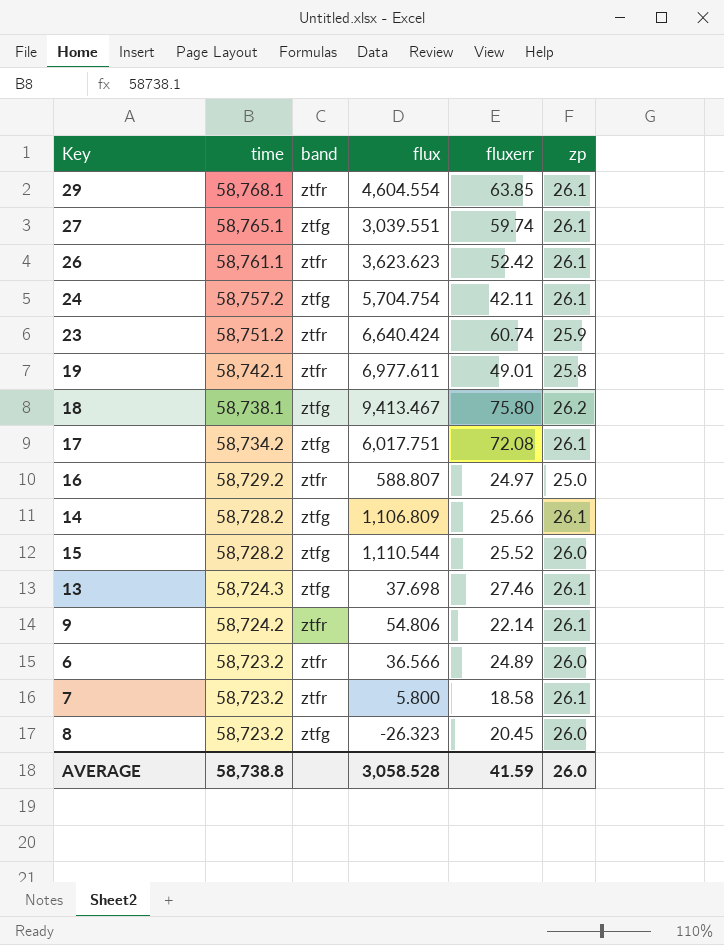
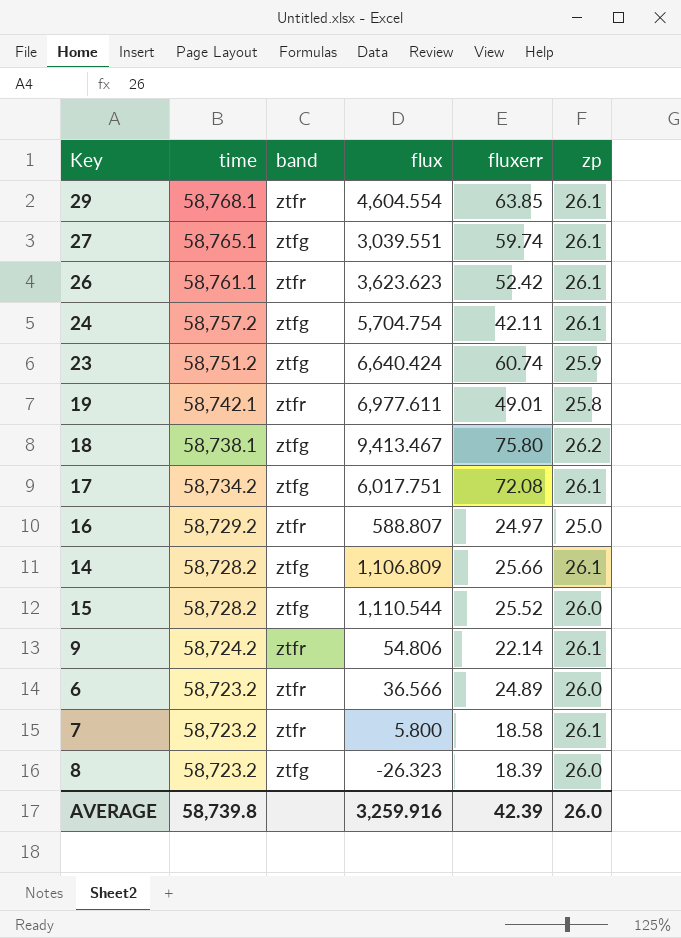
row 13: 58,724.3 | ztfg | 37.698 | 27.46 | 26.1 -> none
23 | band: ztfr -> ztfg
8 | fluxerr: 20.45 -> 18.39
AVERAGE | time: 58,738.8 -> 58,739.8
AVERAGE | flux: 3,058.528 -> 3,259.916
AVERAGE | fluxerr: 41.59 -> 42.39

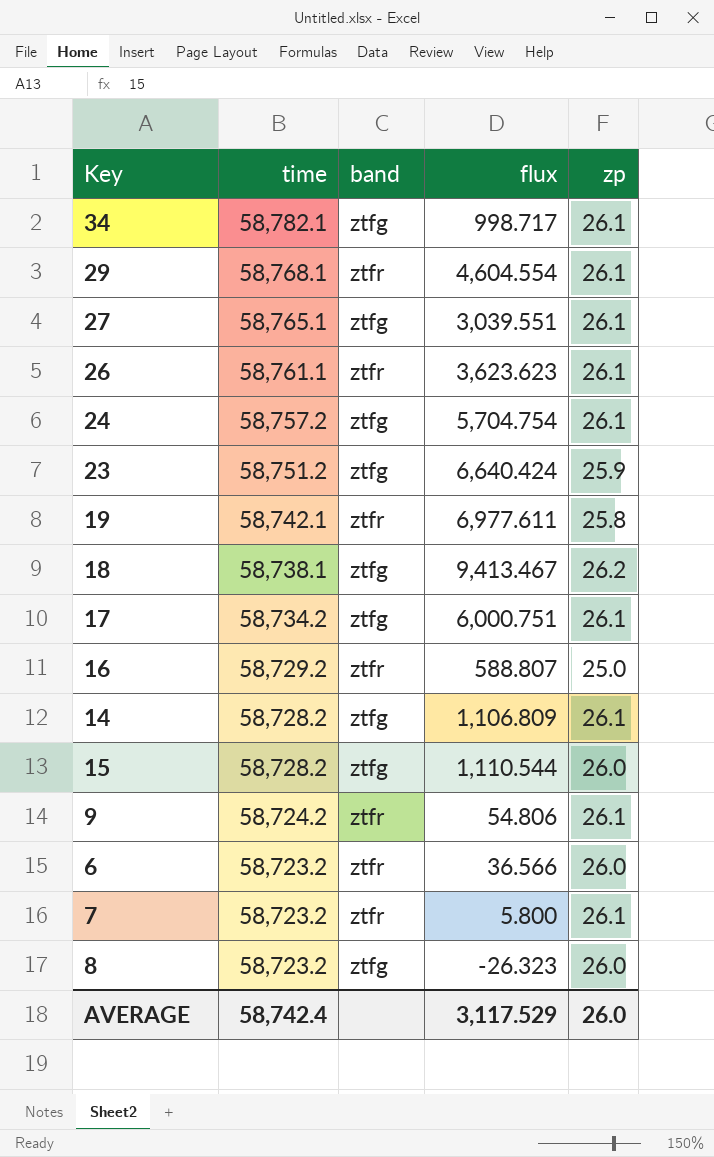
column fluxerr | position: 5 -> none
row 34: none -> 58,782.1 | ztfg | 998.717 | 26.1
17 | flux: 6,017.751 -> 6,000.751
AVERAGE | time: 58,739.8 -> 58,742.4
AVERAGE | flux: 3,259.916 -> 3,117.529

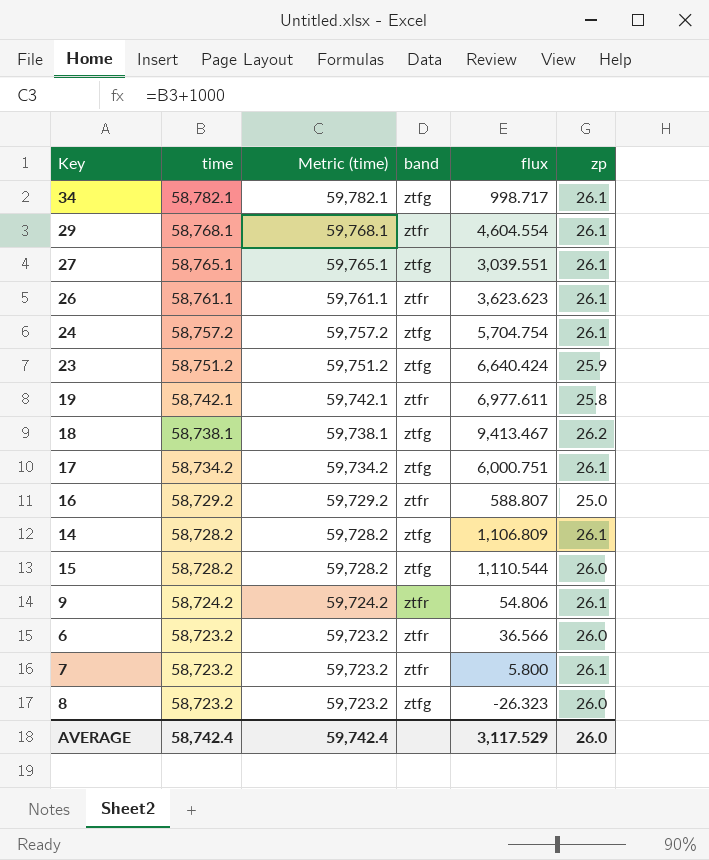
column Metric (time) | formula: none -> [time] + 1000

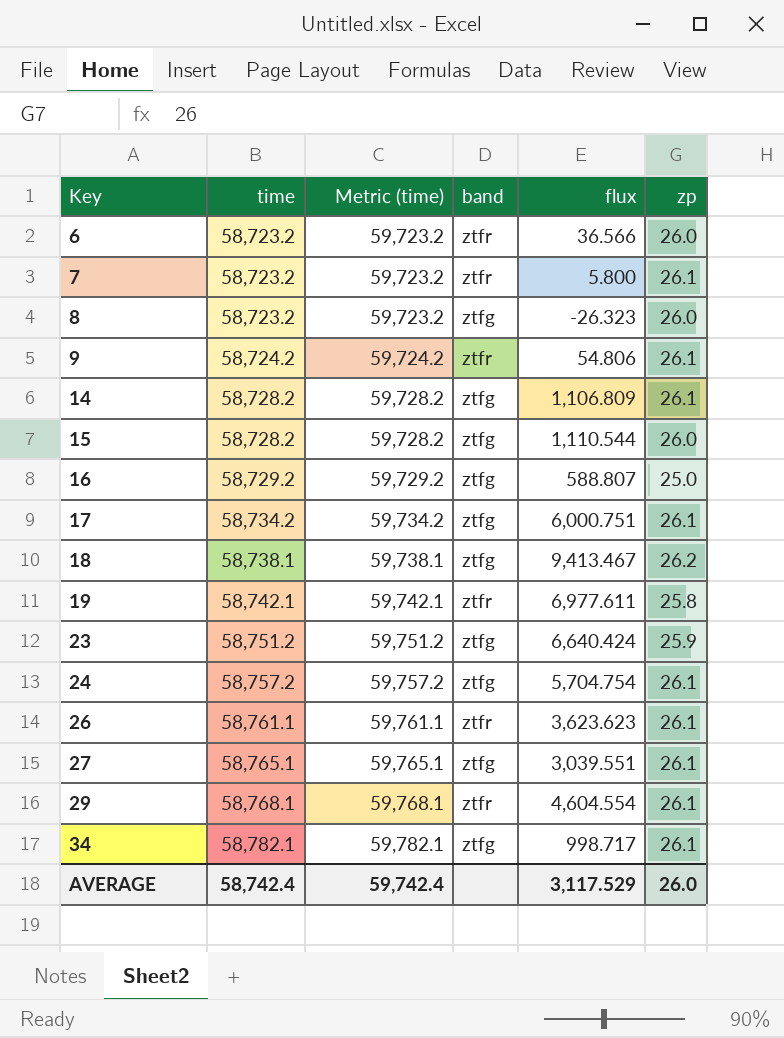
row order: time descending -> Key ascending
16 | band: ztfr -> ztfg

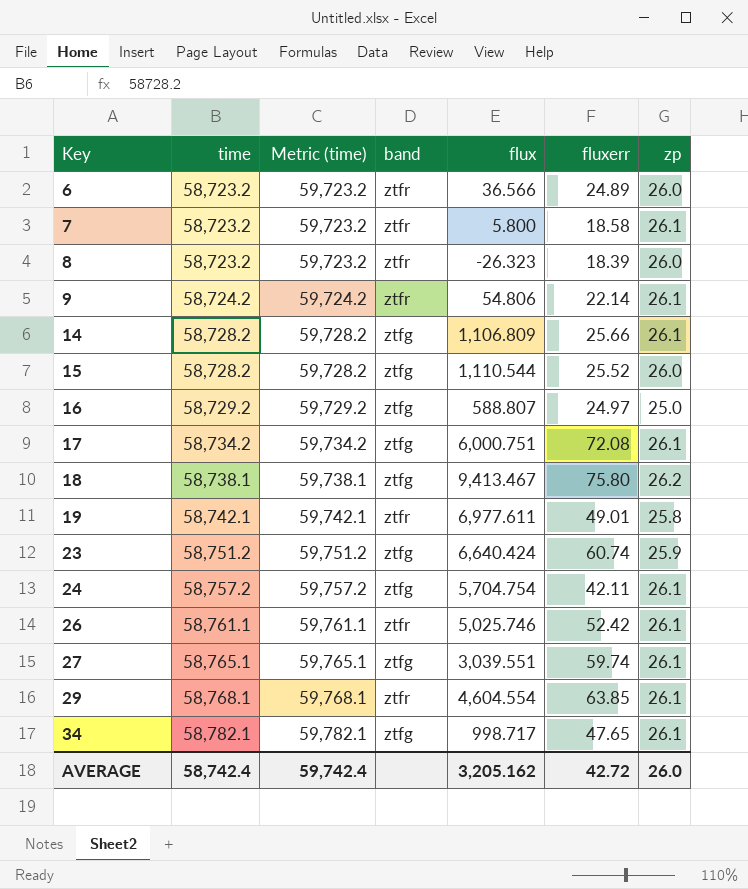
column fluxerr | position: none -> 6
8 | band: ztfg -> ztfr
26 | flux: 3,623.623 -> 5,025.746
AVERAGE | flux: 3,117.529 -> 3,205.162

